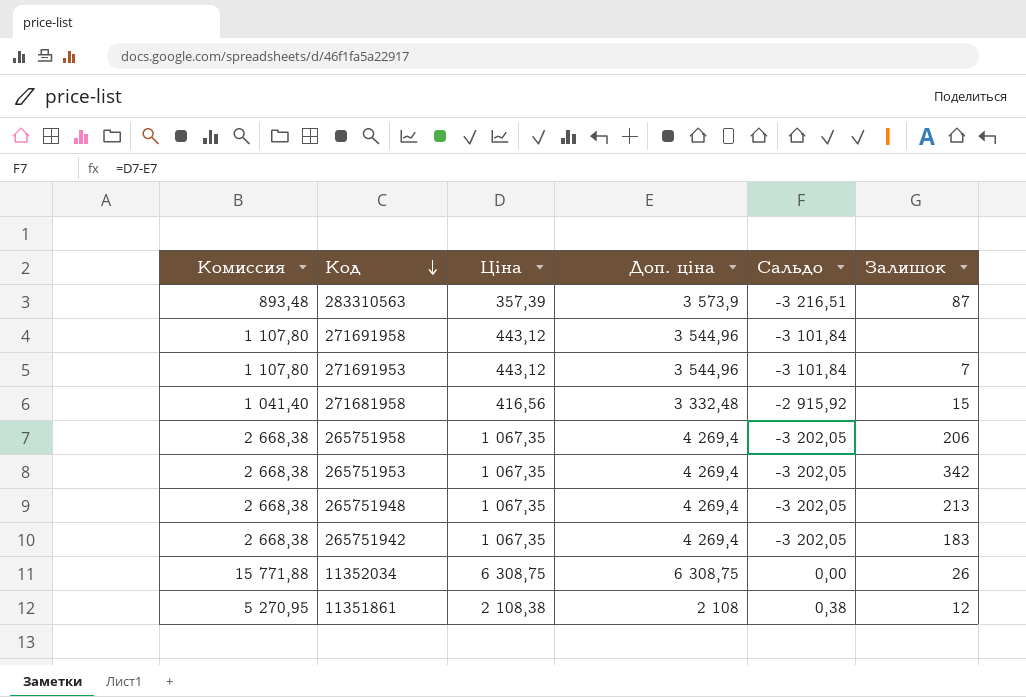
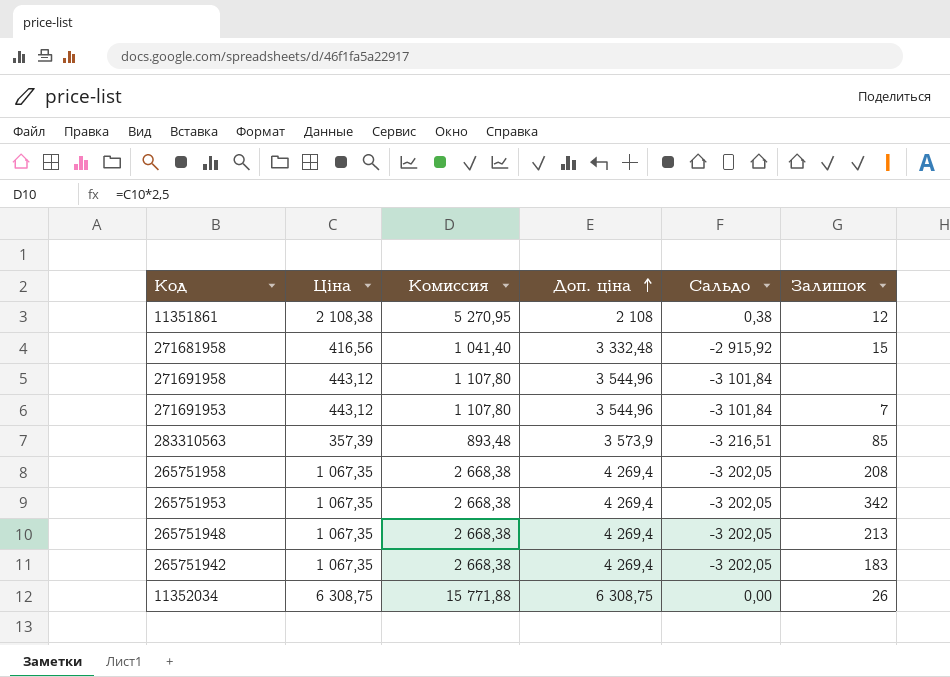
row order: Код descending -> Доп. ціна ascending
column Комиссия | position: 1 -> 3
283310563 | Залишок: 87 -> 85
265751958 | Залишок: 206 -> 208

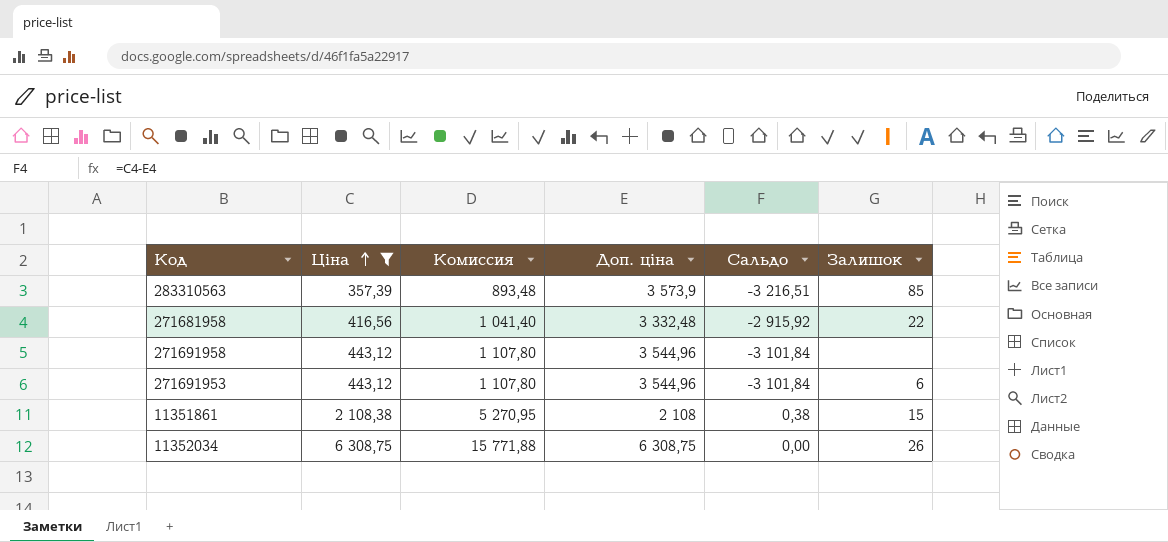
filter: none -> Ціна != 1 067,35
row order: Доп. ціна ascending -> Ціна ascending
271681958 | Залишок: 15 -> 22
271691953 | Залишок: 7 -> 6
11351861 | Залишок: 12 -> 15

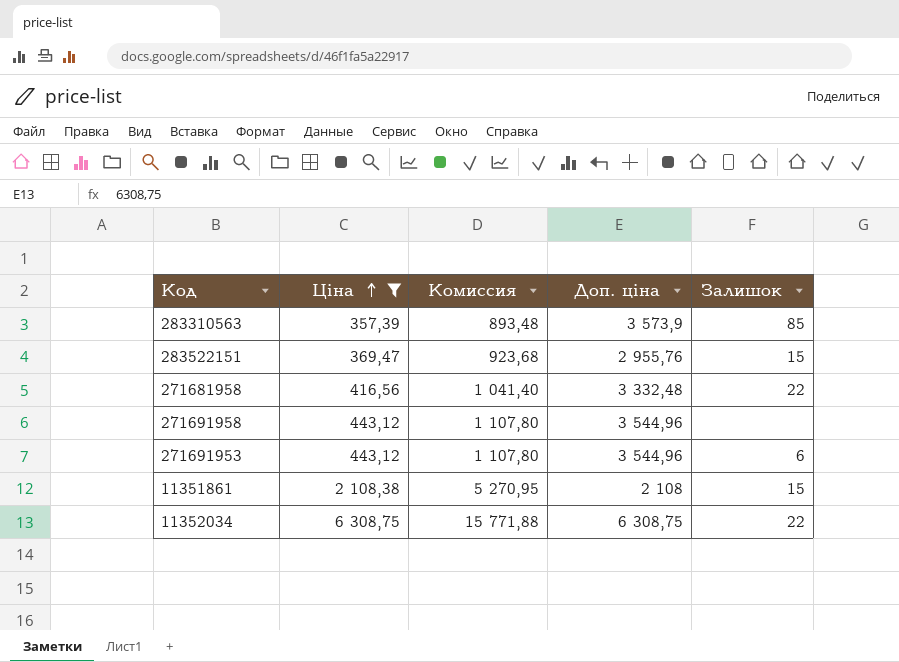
column Сальдо | formula: [Ціна] - [Доп. ціна] -> none
row 283522151: none -> 369,47 | 923,68 | 2 955,76 | 15
11352034 | Залишок: 26 -> 22

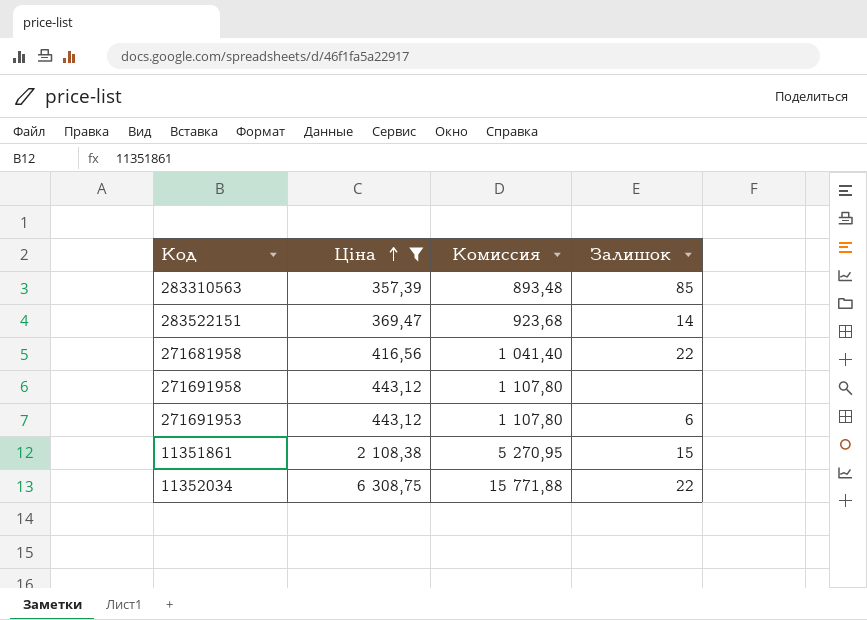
column Доп. ціна | position: 4 -> none
283522151 | Залишок: 15 -> 14

